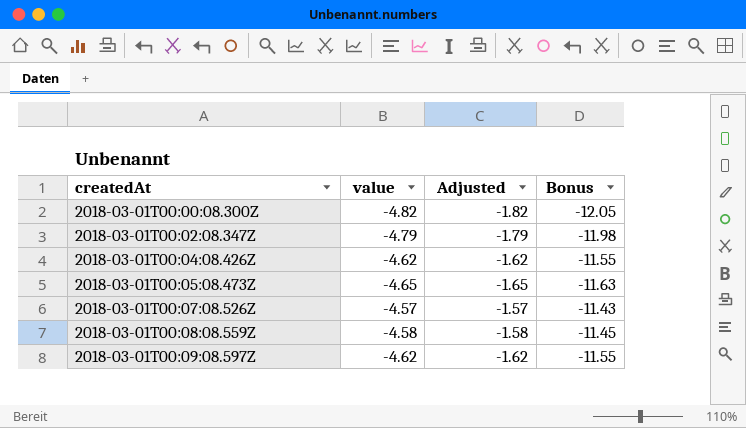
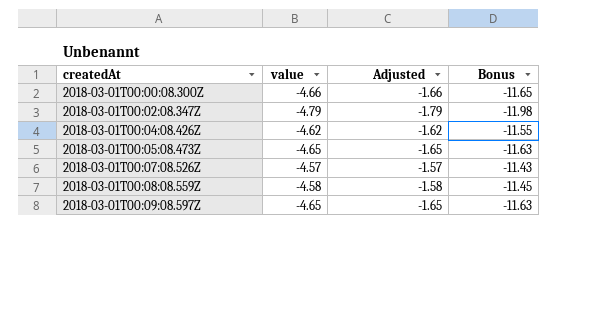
2018-03-01T00:00:08.300Z | value: -4.82 -> -4.66
2018-03-01T00:00:08.300Z | Adjusted: -1.82 -> -1.66
2018-03-01T00:00:08.300Z | Bonus: -12.05 -> -11.65
2018-03-01T00:09:08.597Z | value: -4.62 -> -4.65
2018-03-01T00:09:08.597Z | Adjusted: -1.62 -> -1.65
2018-03-01T00:09:08.597Z | Bonus: -11.55 -> -11.63

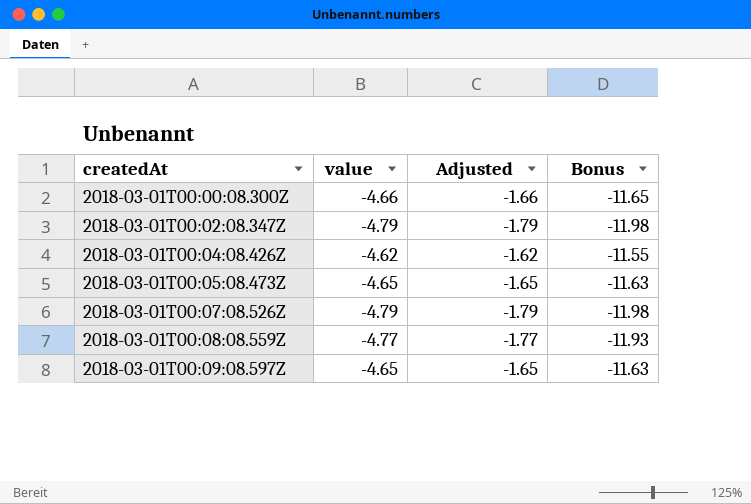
2018-03-01T00:07:08.526Z | value: -4.57 -> -4.79
2018-03-01T00:07:08.526Z | Adjusted: -1.57 -> -1.79
2018-03-01T00:07:08.526Z | Bonus: -11.43 -> -11.98
2018-03-01T00:08:08.559Z | value: -4.58 -> -4.77
2018-03-01T00:08:08.559Z | Adjusted: -1.58 -> -1.77
2018-03-01T00:08:08.559Z | Bonus: -11.45 -> -11.93

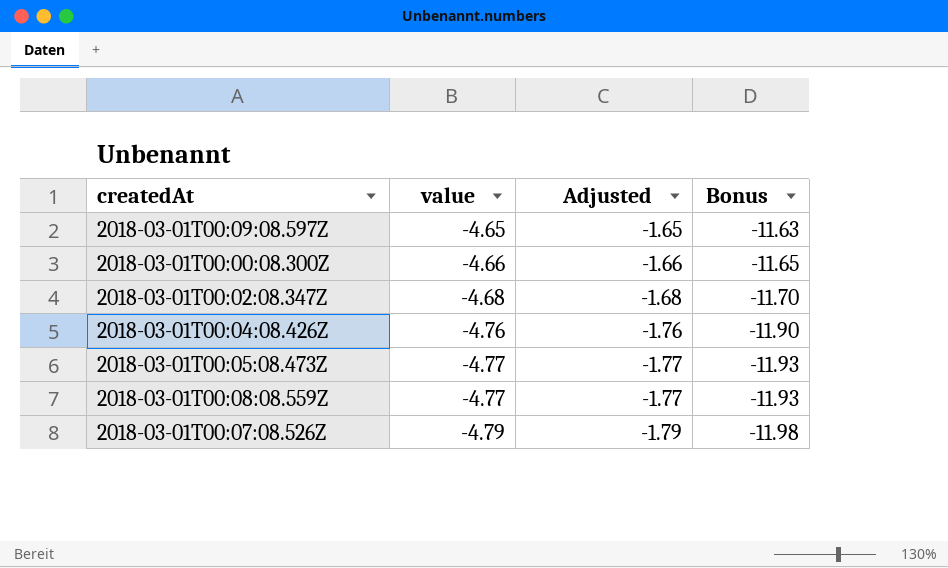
row order: createdAt ascending -> value descending
2018-03-01T00:02:08.347Z | value: -4.79 -> -4.68
2018-03-01T00:02:08.347Z | Adjusted: -1.79 -> -1.68
2018-03-01T00:02:08.347Z | Bonus: -11.98 -> -11.70
2018-03-01T00:04:08.426Z | value: -4.62 -> -4.76
2018-03-01T00:04:08.426Z | Adjusted: -1.62 -> -1.76
2018-03-01T00:04:08.426Z | Bonus: -11.55 -> -11.90
2018-03-01T00:05:08.473Z | value: -4.65 -> -4.77
2018-03-01T00:05:08.473Z | Adjusted: -1.65 -> -1.77
2018-03-01T00:05:08.473Z | Bonus: -11.63 -> -11.93

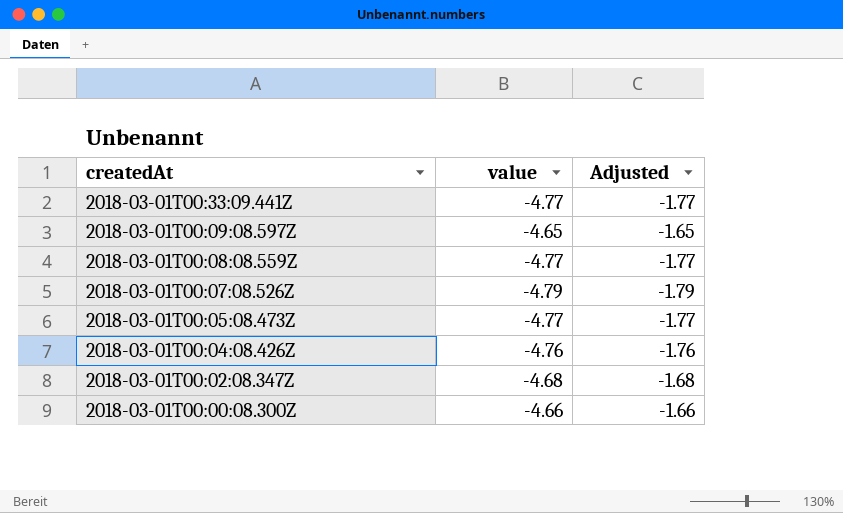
row order: value descending -> createdAt descending
column Bonus | formula: [value] * 2.5 -> none
row 2018-03-01T00:33:09.441Z: none -> -4.77 | -1.77

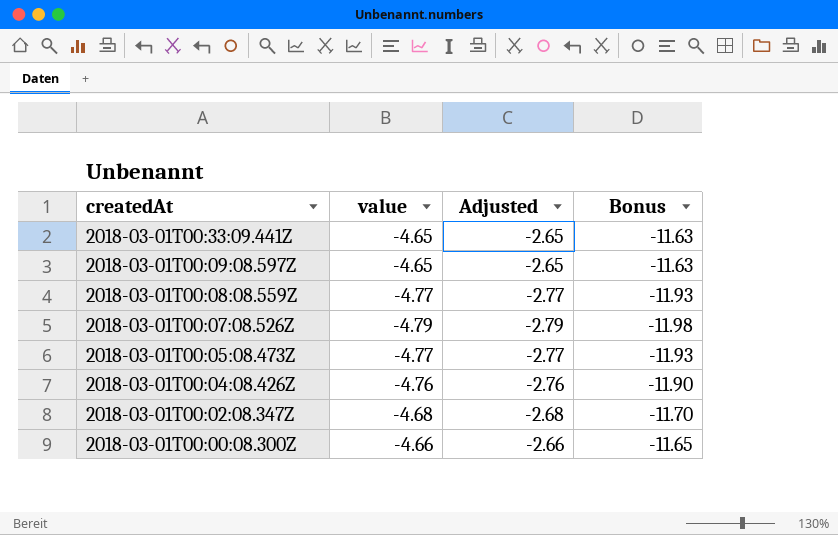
column Adjusted | formula: [value] + 3 -> [value] + 2
column Bonus | formula: none -> [value] * 2.5
2018-03-01T00:33:09.441Z | value: -4.77 -> -4.65

